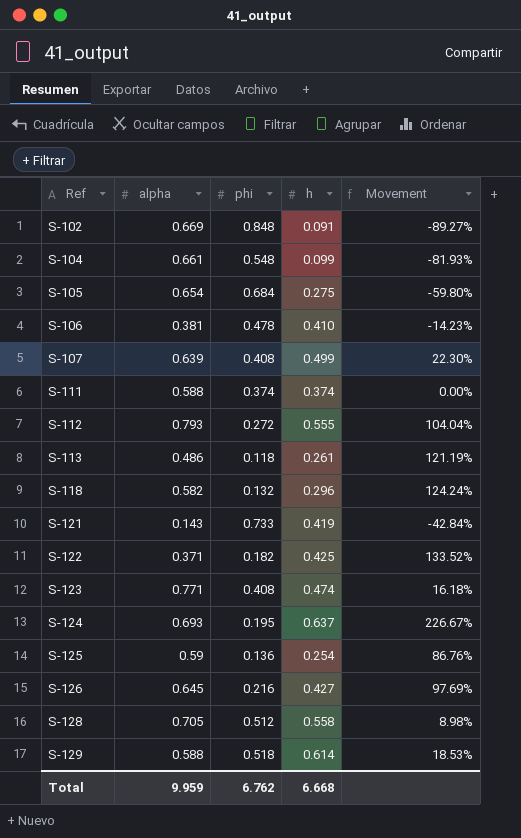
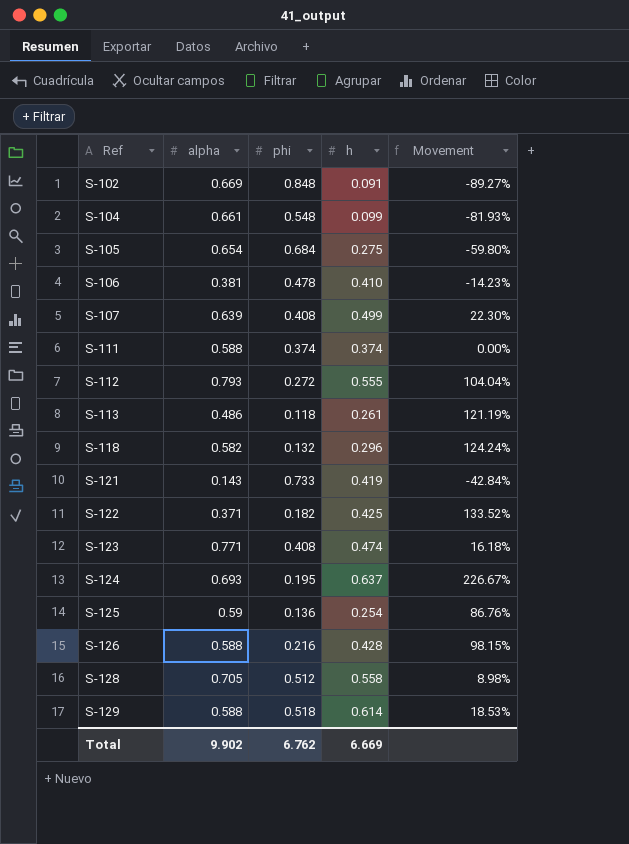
S-126 | alpha: 0.645 -> 0.588
S-126 | h: 0.427 -> 0.428
S-126 | Movement: 97.69% -> 98.15%
Total | alpha: 9.959 -> 9.902
Total | h: 6.668 -> 6.669

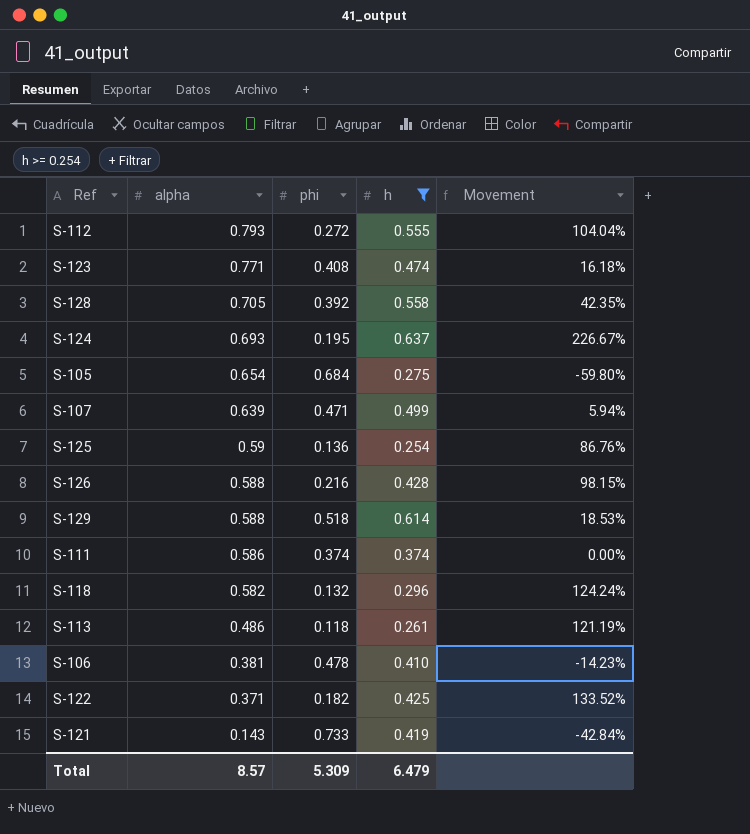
filter: none -> h >= 0.254
row order: Ref ascending -> alpha descending
S-128 | phi: 0.512 -> 0.392
S-128 | Movement: 8.98% -> 42.35%
S-107 | phi: 0.408 -> 0.471
S-107 | Movement: 22.30% -> 5.94%
S-111 | alpha: 0.588 -> 0.586
Total | alpha: 9.902 -> 8.57
Total | phi: 6.762 -> 5.309
Total | h: 6.669 -> 6.479

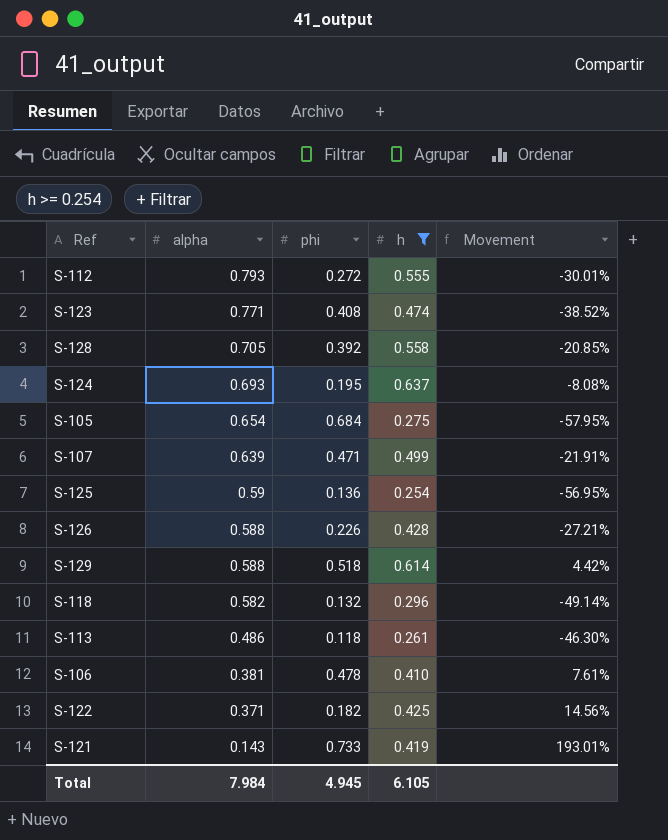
column Movement | formula: ([h] - [phi]) / [phi] -> ([h] - [alpha]) / [alpha]
row S-111: 0.586 | 0.374 | 0.374 | 0.00% -> none
S-126 | phi: 0.216 -> 0.226
Total | alpha: 8.57 -> 7.984
Total | phi: 5.309 -> 4.945
Total | h: 6.479 -> 6.105

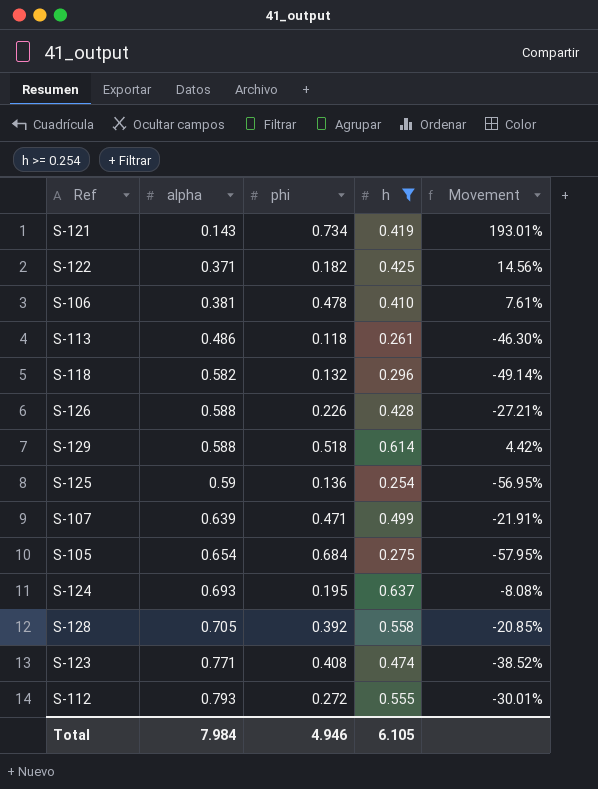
row order: alpha descending -> alpha ascending
S-121 | phi: 0.733 -> 0.734
Total | phi: 4.945 -> 4.946

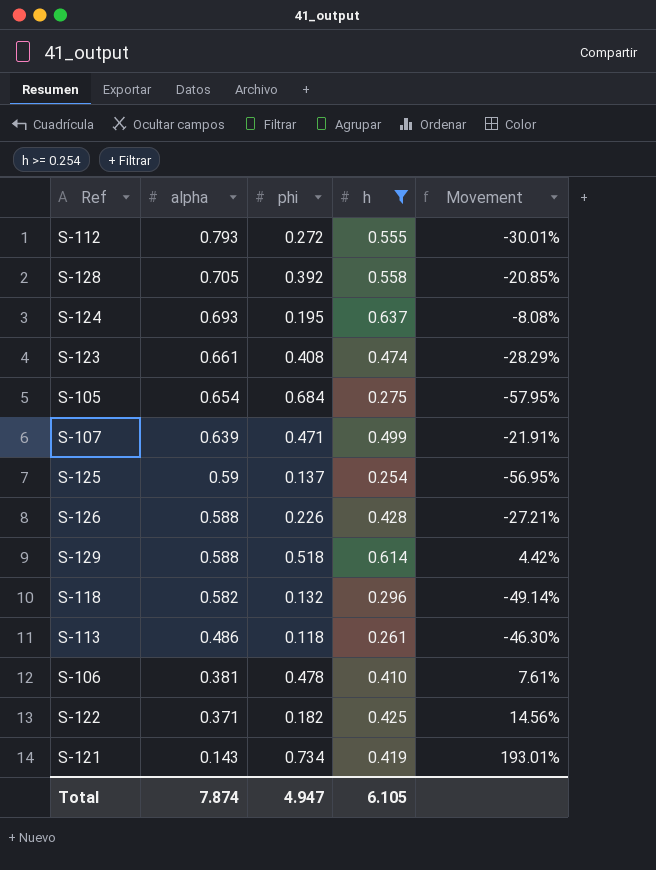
row order: alpha ascending -> alpha descending
S-123 | alpha: 0.771 -> 0.661
S-123 | Movement: -38.52% -> -28.29%
S-125 | phi: 0.136 -> 0.137
Total | alpha: 7.984 -> 7.874
Total | phi: 4.946 -> 4.947

